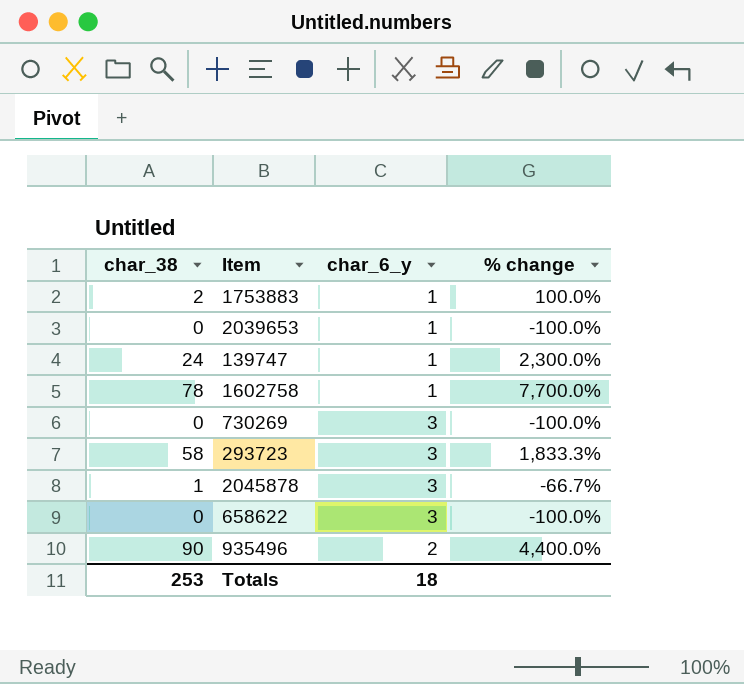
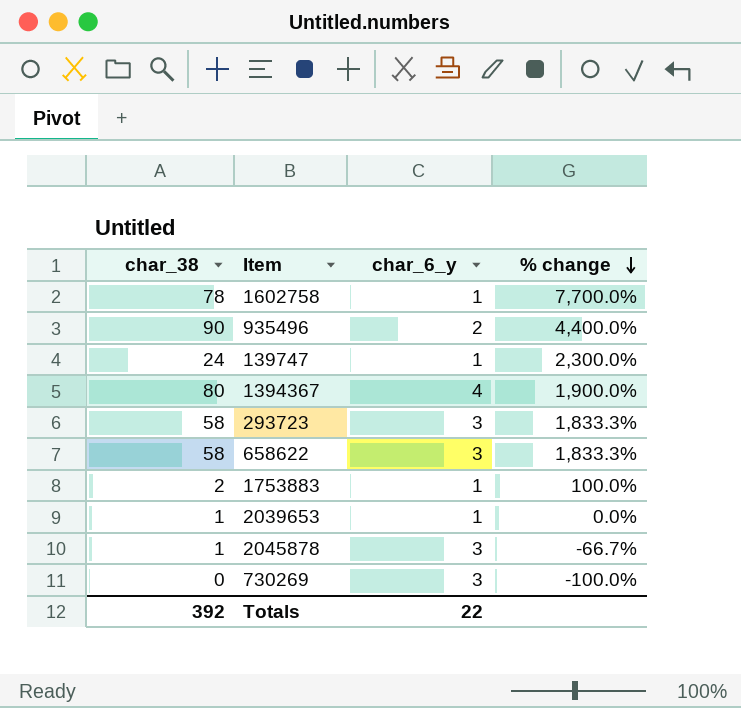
row order: none -> % change descending
row 1394367: none -> 80 | 4 | 1,900.0%
658622 | char_38: 0 -> 58
658622 | % change: -100.0% -> 1,833.3%
2039653 | char_38: 0 -> 1
2039653 | % change: -100.0% -> 0.0%
Totals | char_38: 253 -> 392
Totals | char_6_y: 18 -> 22

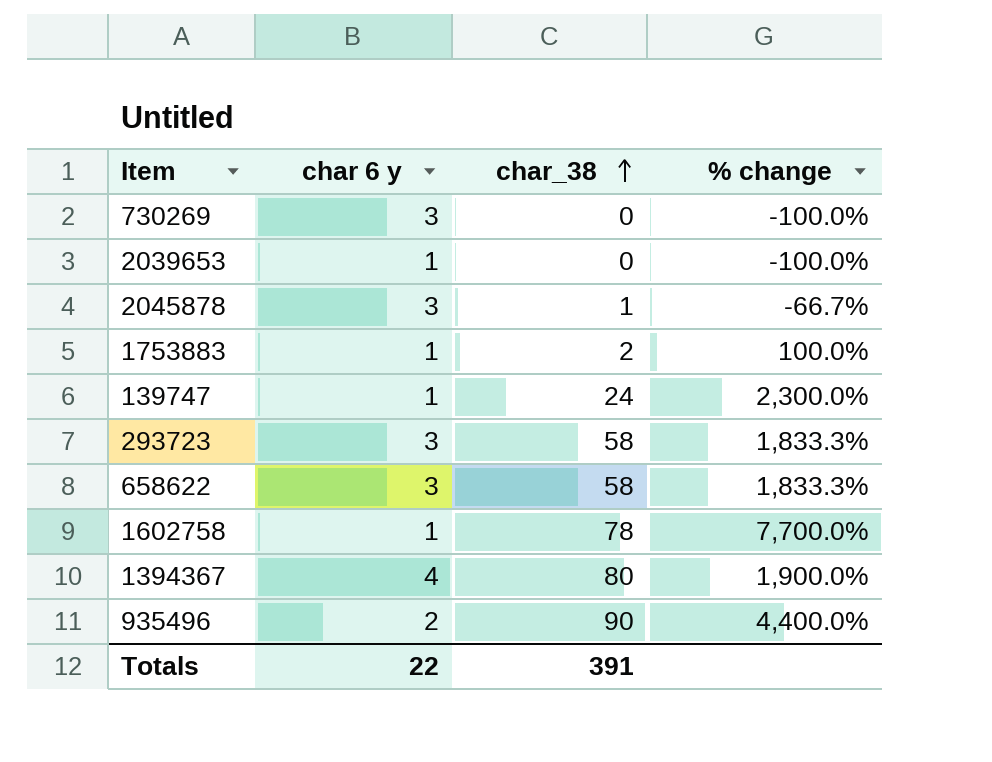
row order: % change descending -> char_38 ascending
column name: char_6_y -> char 6 y
column char_38 | position: 1 -> 3
2039653 | char_38: 1 -> 0
2039653 | % change: 0.0% -> -100.0%
Totals | char_38: 392 -> 391

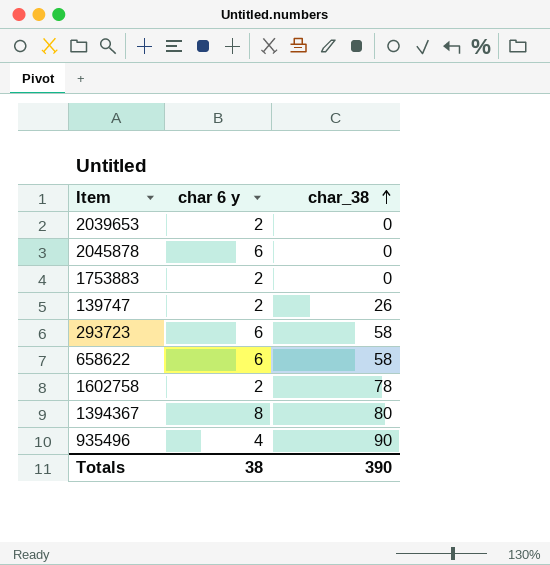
column % change | formula: ([char_38] - [char 6 y]) / [char 6 y] -> none
row 730269: 3 | 0 | -100.0% -> none
2039653 | char 6 y: 1 -> 2
2045878 | char 6 y: 3 -> 6
2045878 | char_38: 1 -> 0
1753883 | char 6 y: 1 -> 2
1753883 | char_38: 2 -> 0
139747 | char 6 y: 1 -> 2
139747 | char_38: 24 -> 26
293723 | char 6 y: 3 -> 6
658622 | char 6 y: 3 -> 6
1602758 | char 6 y: 1 -> 2
1394367 | char 6 y: 4 -> 8
935496 | char 6 y: 2 -> 4
Totals | char 6 y: 22 -> 38
Totals | char_38: 391 -> 390

